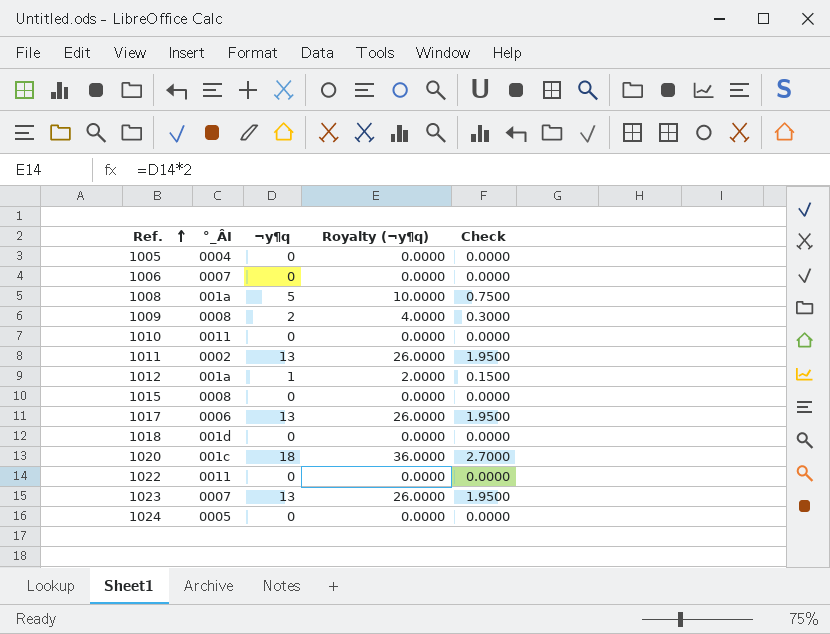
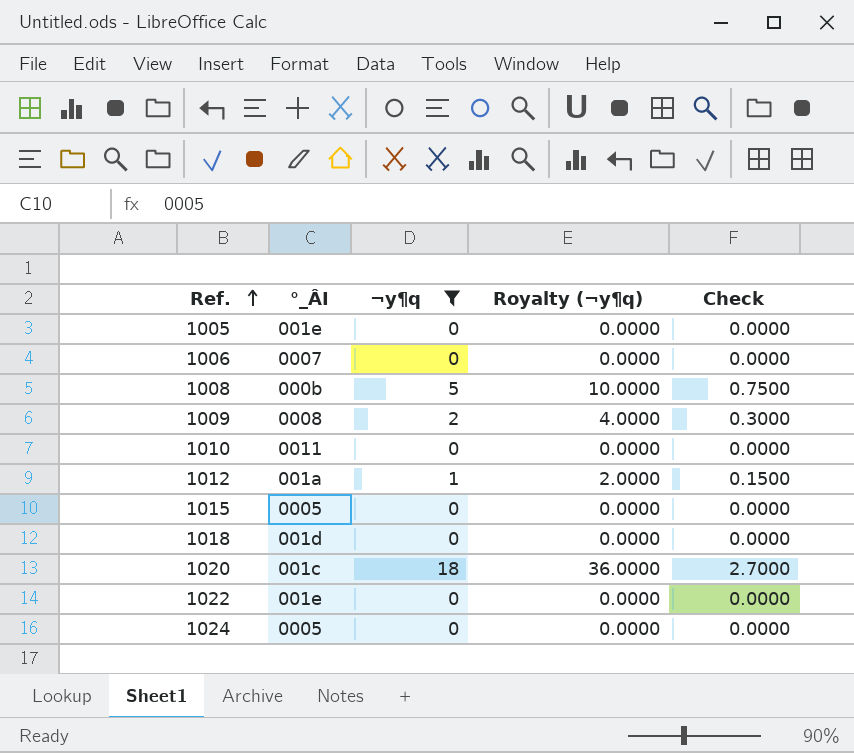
filter: none -> ¬y¶q != 13
1005 | °_ÂI: 0004 -> 001e
1008 | °_ÂI: 001a -> 000b
1015 | °_ÂI: 0008 -> 0005
1022 | °_ÂI: 0011 -> 001e

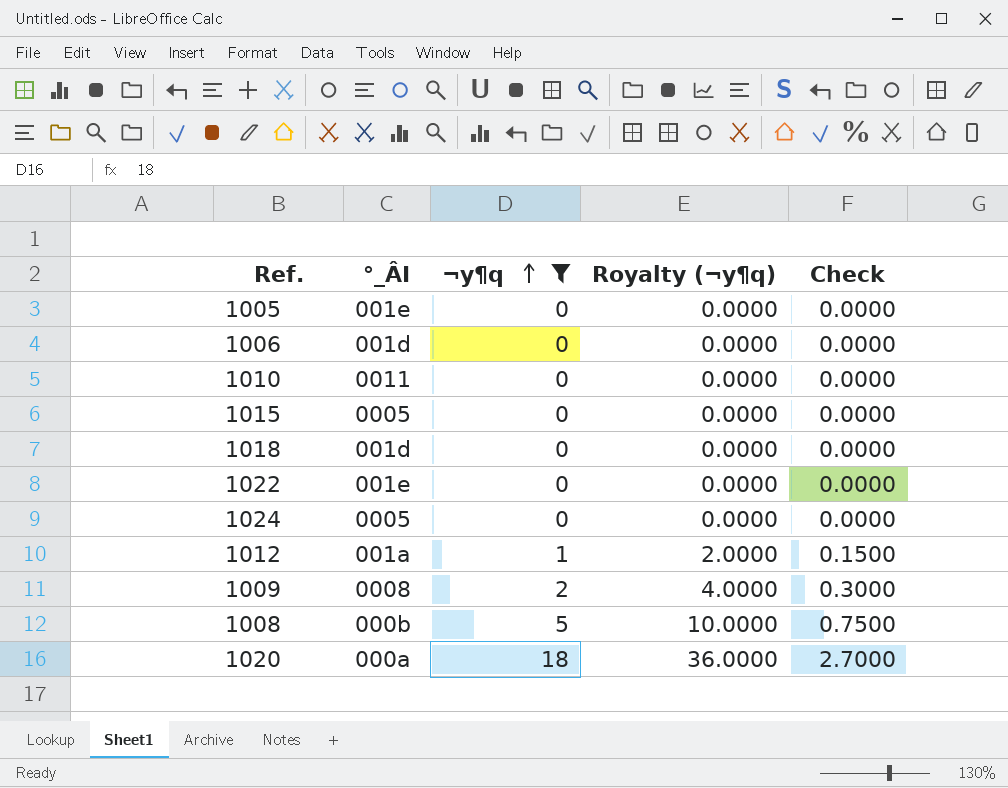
row order: Ref. ascending -> ¬y¶q ascending
1006 | °_ÂI: 0007 -> 001d
1020 | °_ÂI: 001c -> 000a

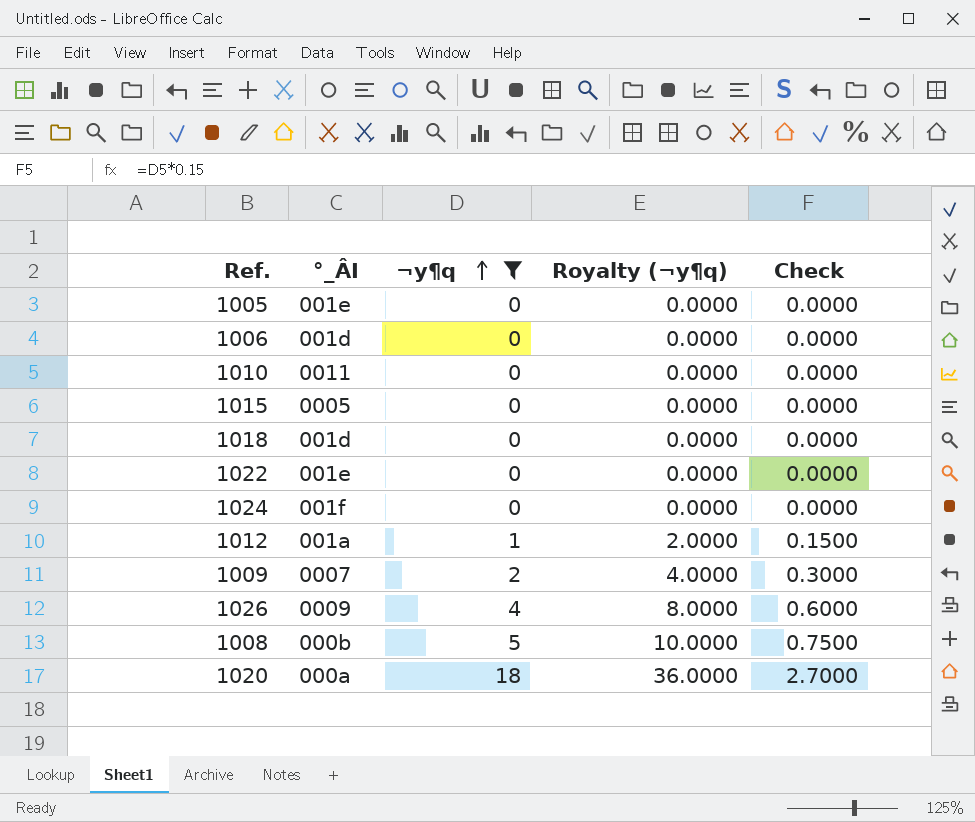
1024 | °_ÂI: 0005 -> 001f
1009 | °_ÂI: 0008 -> 0007
row 1026: none -> 0009 | 4 | 8.0000 | 0.6000

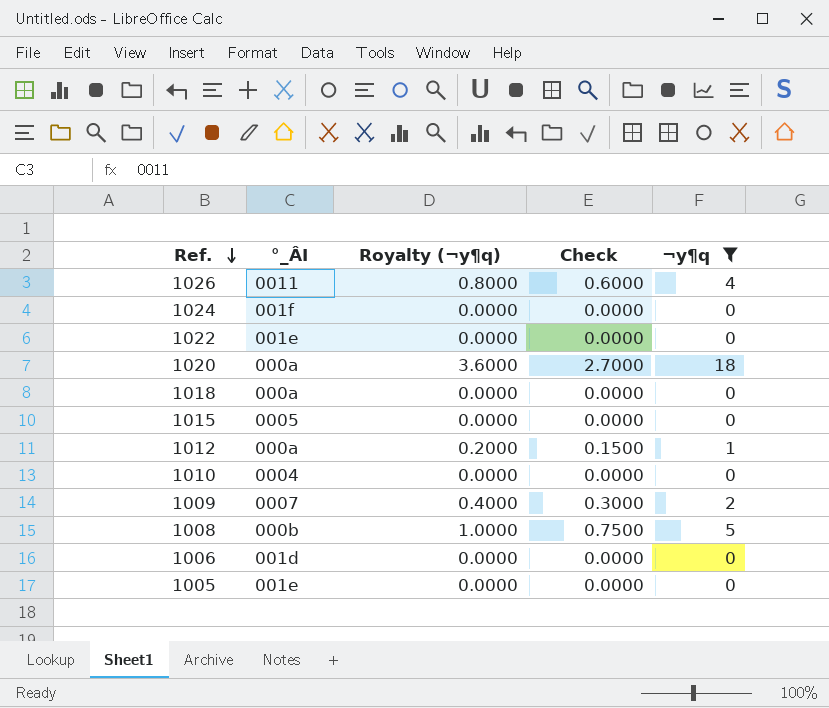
row order: ¬y¶q ascending -> Ref. descending
column Royalty (¬y¶q) | formula: [¬y¶q] * 2 -> [¬y¶q] * 0.2
column ¬y¶q | position: 3 -> 5
1026 | °_ÂI: 0009 -> 0011
1018 | °_ÂI: 001d -> 000a
1012 | °_ÂI: 001a -> 000a
1010 | °_ÂI: 0011 -> 0004

